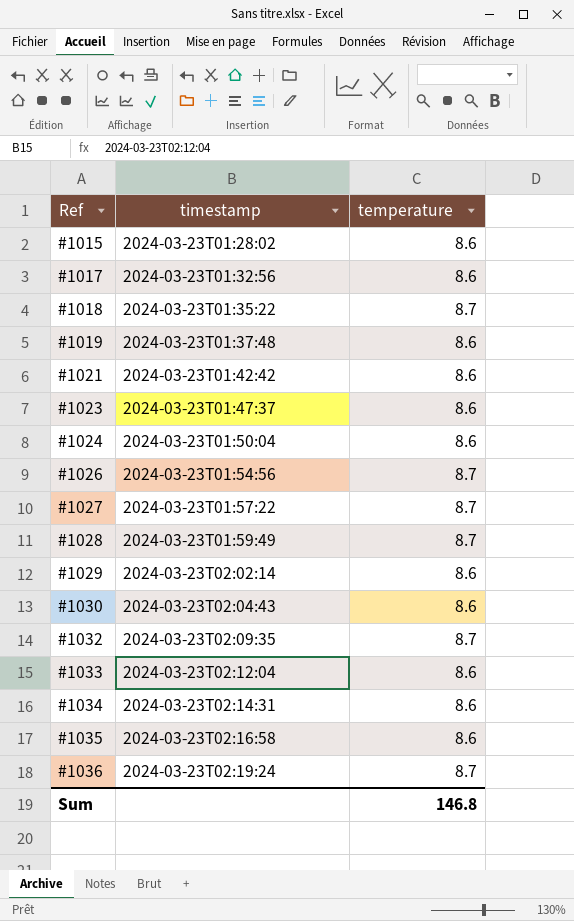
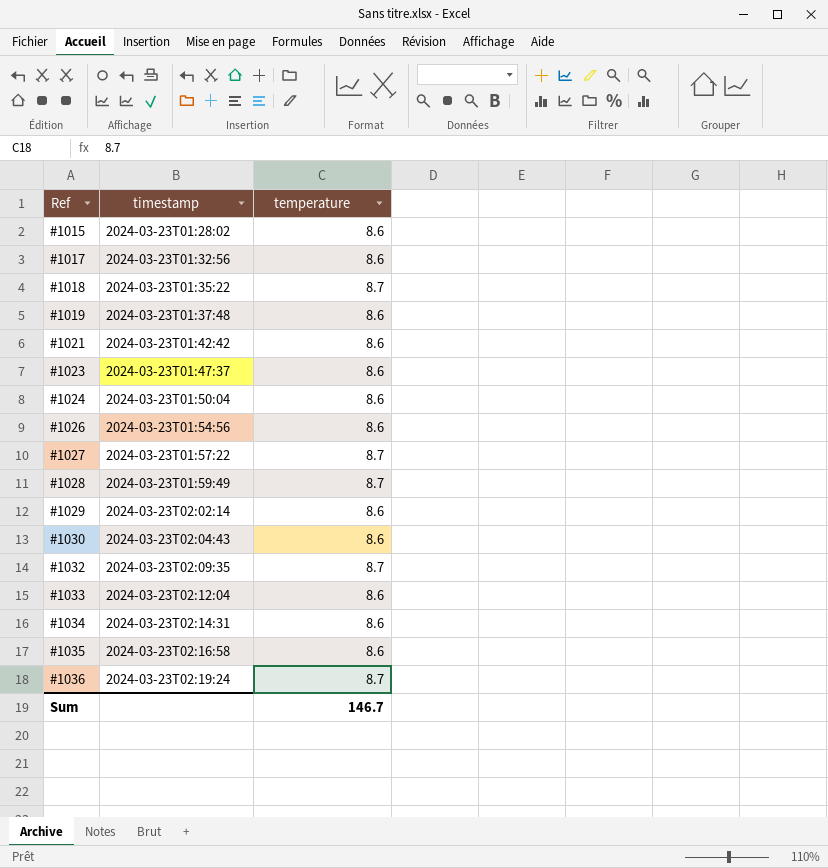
#1026 | temperature: 8.7 -> 8.6
Sum | temperature: 146.8 -> 146.7

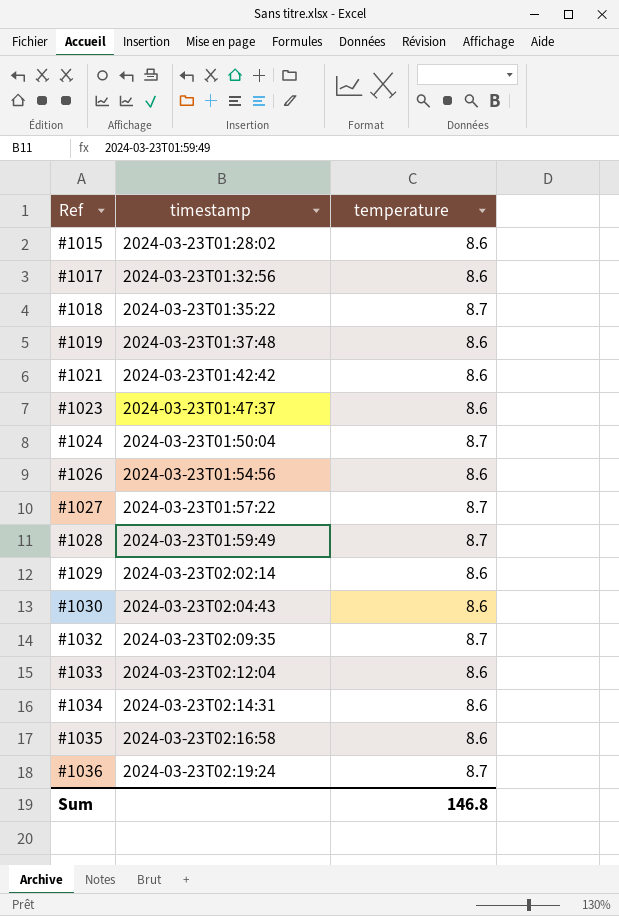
#1024 | temperature: 8.6 -> 8.7
Sum | temperature: 146.7 -> 146.8

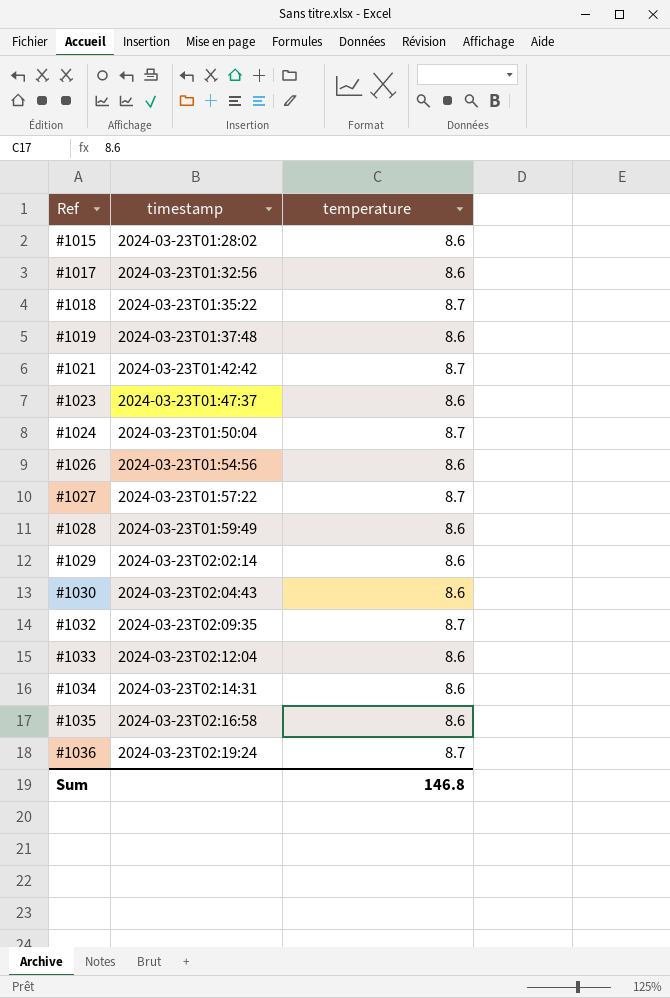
#1021 | temperature: 8.6 -> 8.7
#1028 | temperature: 8.7 -> 8.6

